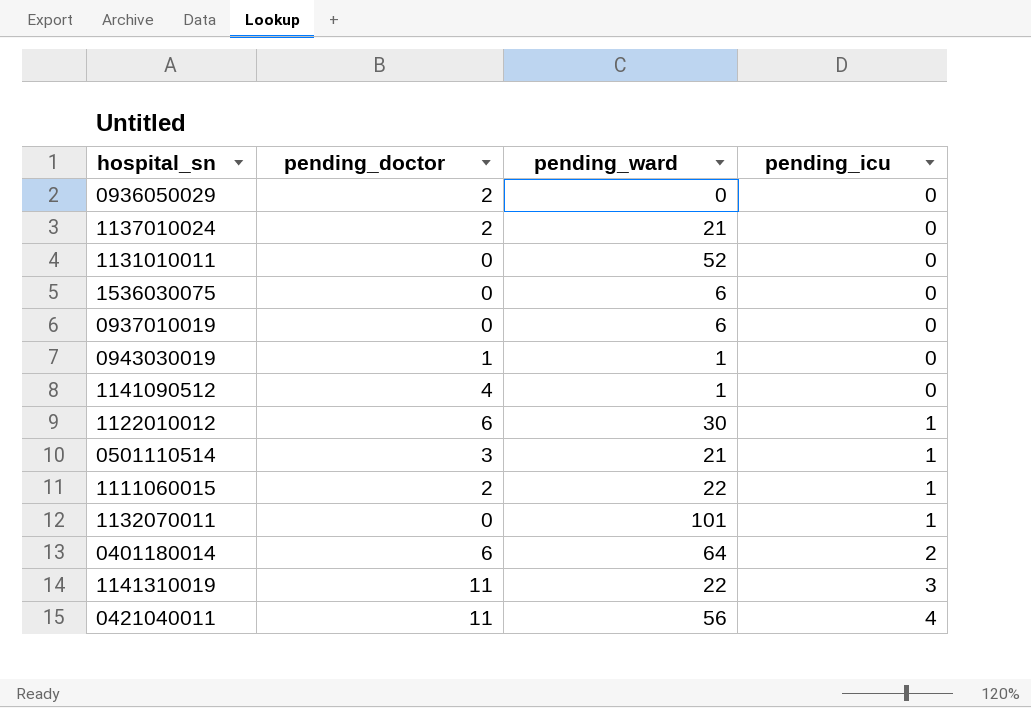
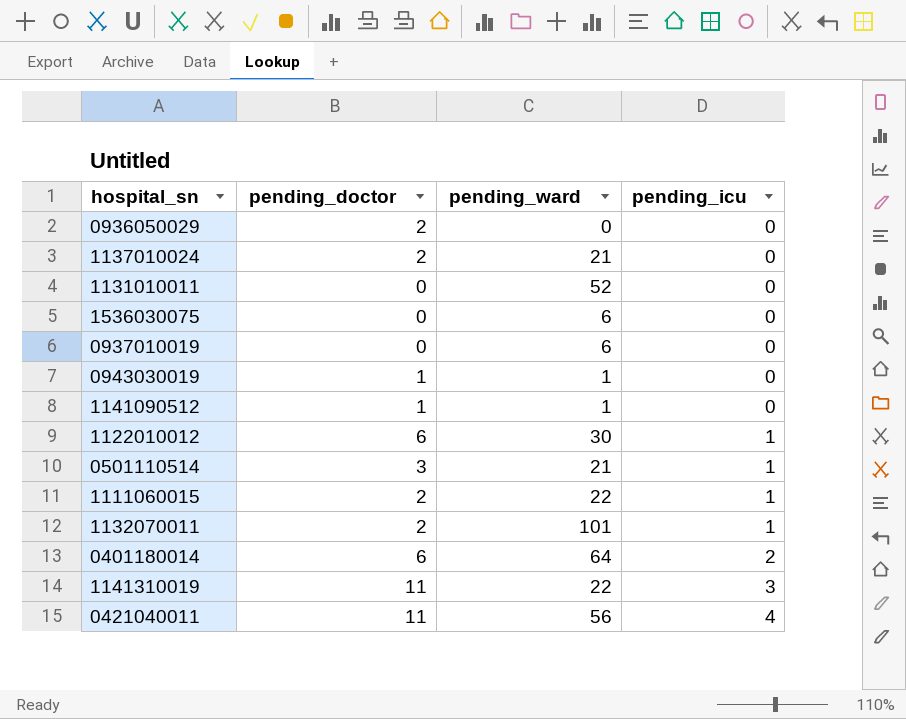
1141090512 | pending_doctor: 4 -> 1
1132070011 | pending_doctor: 0 -> 2

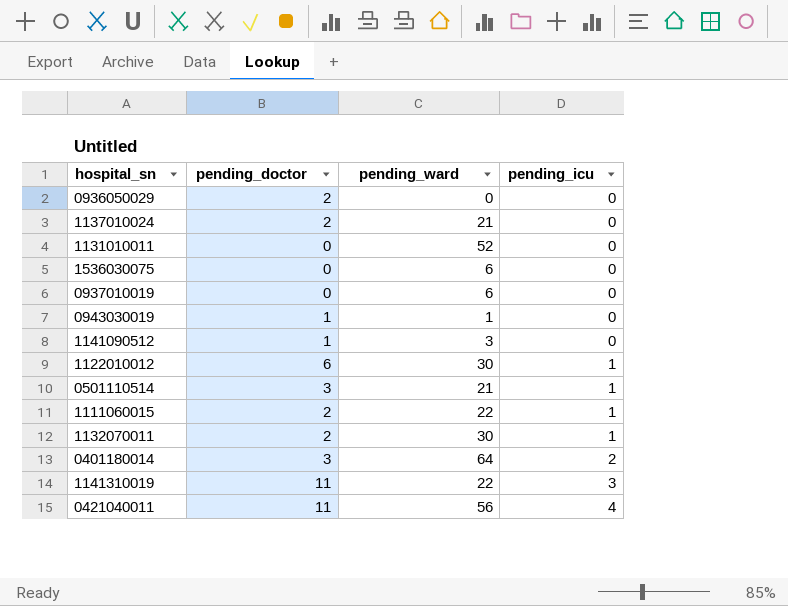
1141090512 | pending_ward: 1 -> 3
1132070011 | pending_ward: 101 -> 30
0401180014 | pending_doctor: 6 -> 3

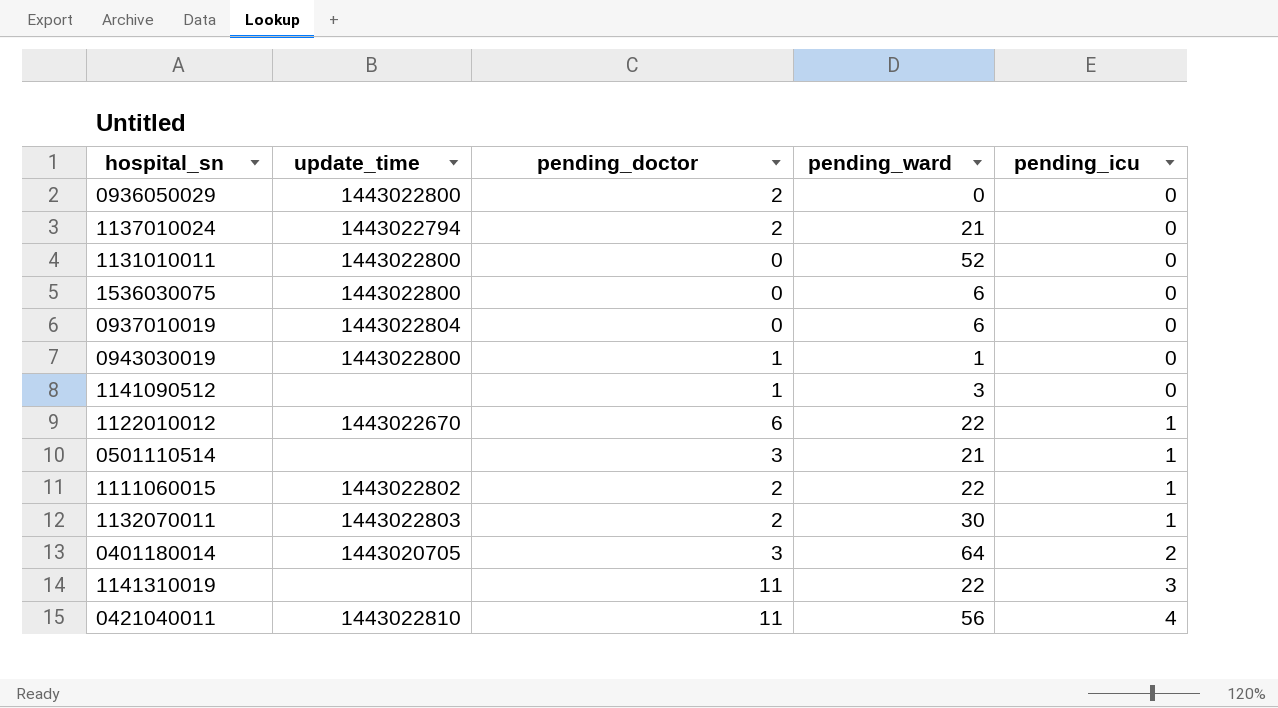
column update_time | position: none -> 2
1122010012 | pending_ward: 30 -> 22

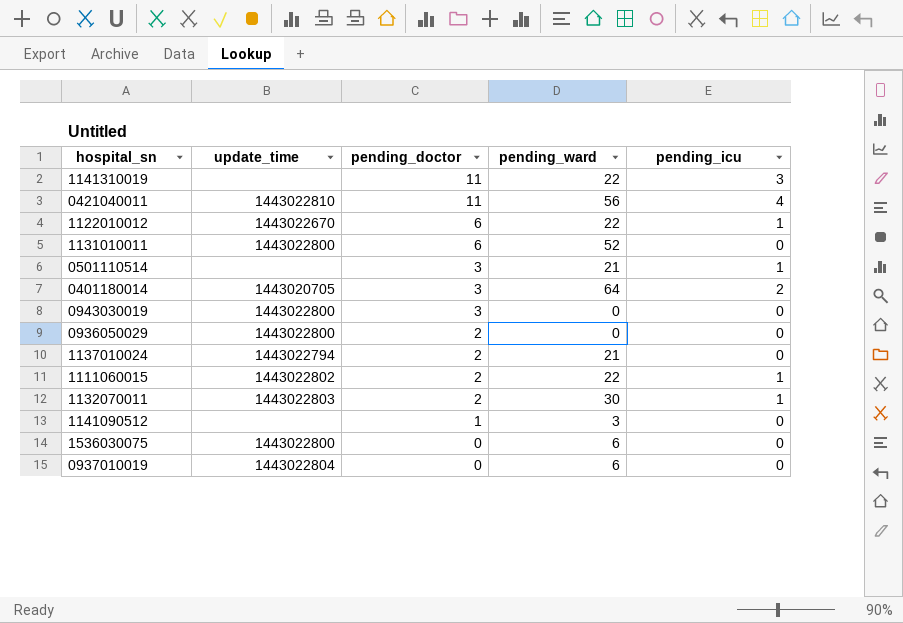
row order: pending_icu ascending -> pending_doctor descending
1131010011 | pending_doctor: 0 -> 6
0943030019 | pending_doctor: 1 -> 3
0943030019 | pending_ward: 1 -> 0

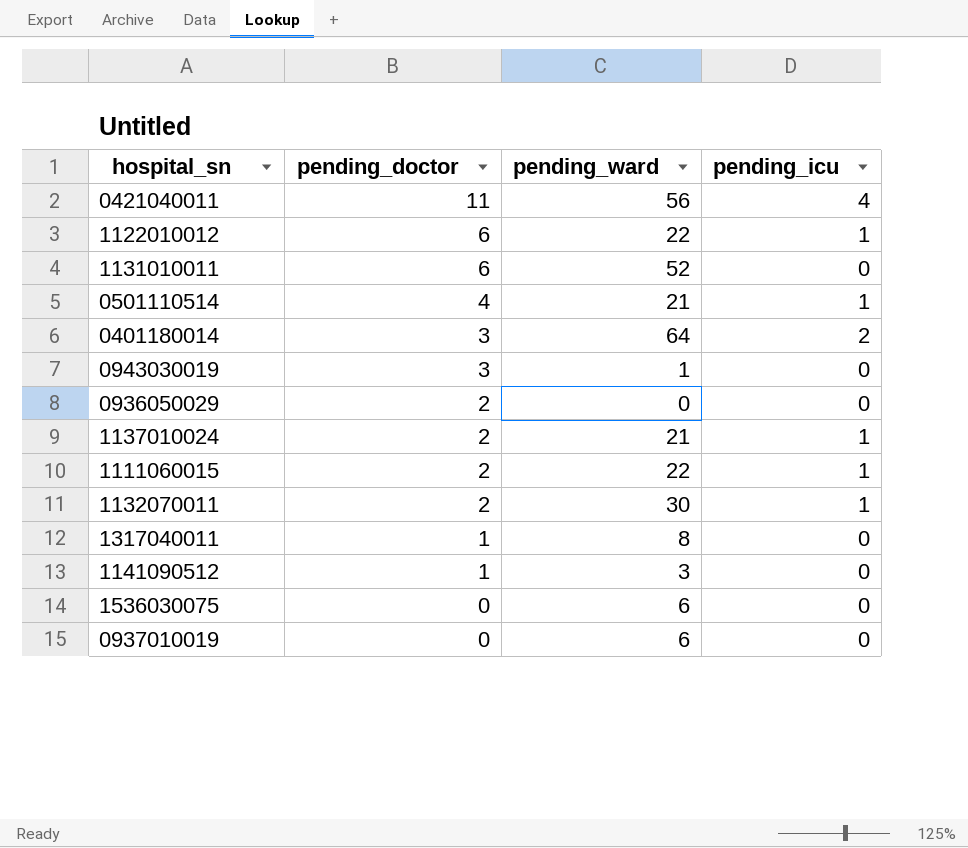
column update_time | position: 2 -> none
row 1141310019: none | 11 | 22 | 3 -> none
0501110514 | pending_doctor: 3 -> 4
0943030019 | pending_ward: 0 -> 1
1137010024 | pending_icu: 0 -> 1
row 1317040011: none -> 1 | 8 | 0

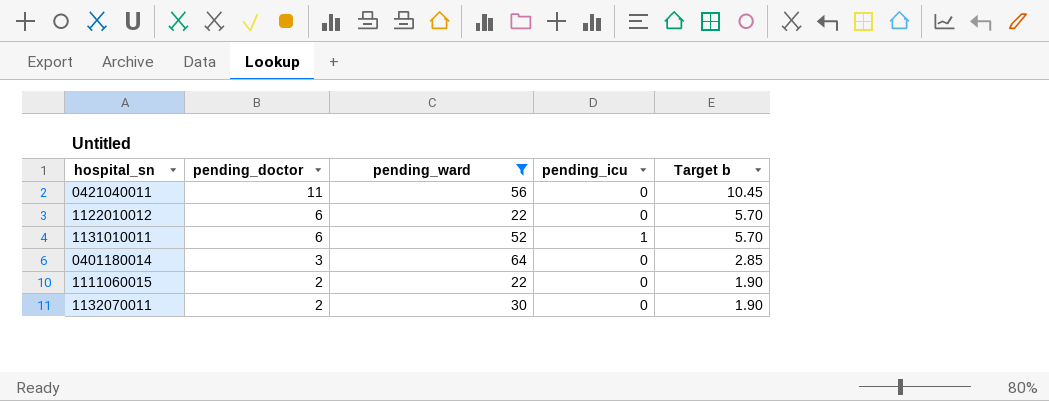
filter: none -> pending_ward >= 22
column Target b | formula: none -> [pending_doctor] * 0.95
0421040011 | pending_icu: 4 -> 0
1122010012 | pending_icu: 1 -> 0
1131010011 | pending_icu: 0 -> 1
0401180014 | pending_icu: 2 -> 0
1111060015 | pending_icu: 1 -> 0
1132070011 | pending_icu: 1 -> 0

